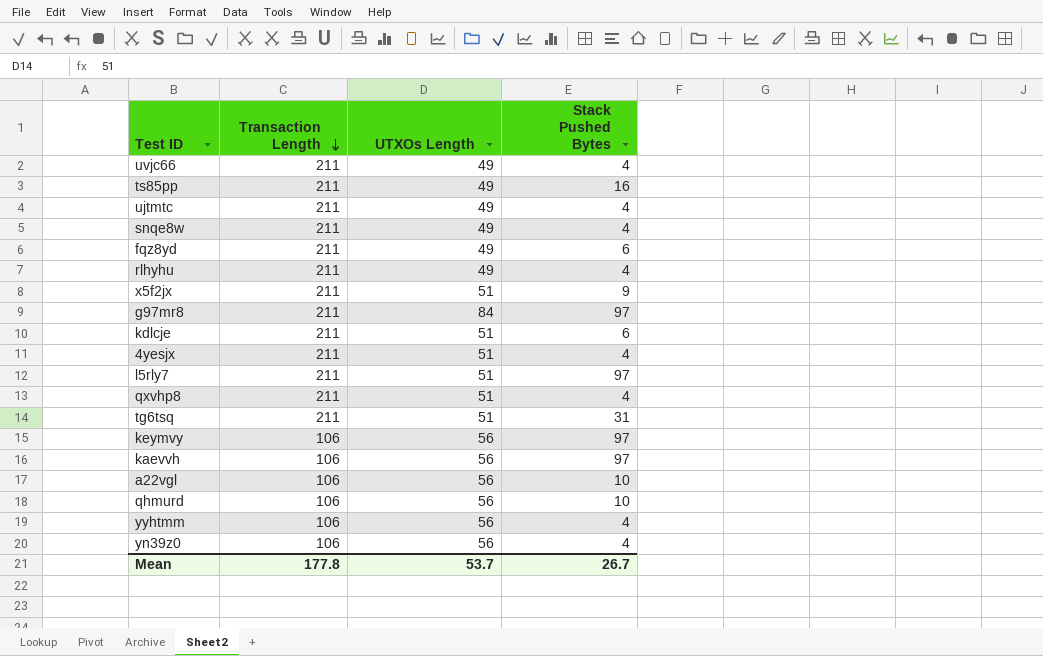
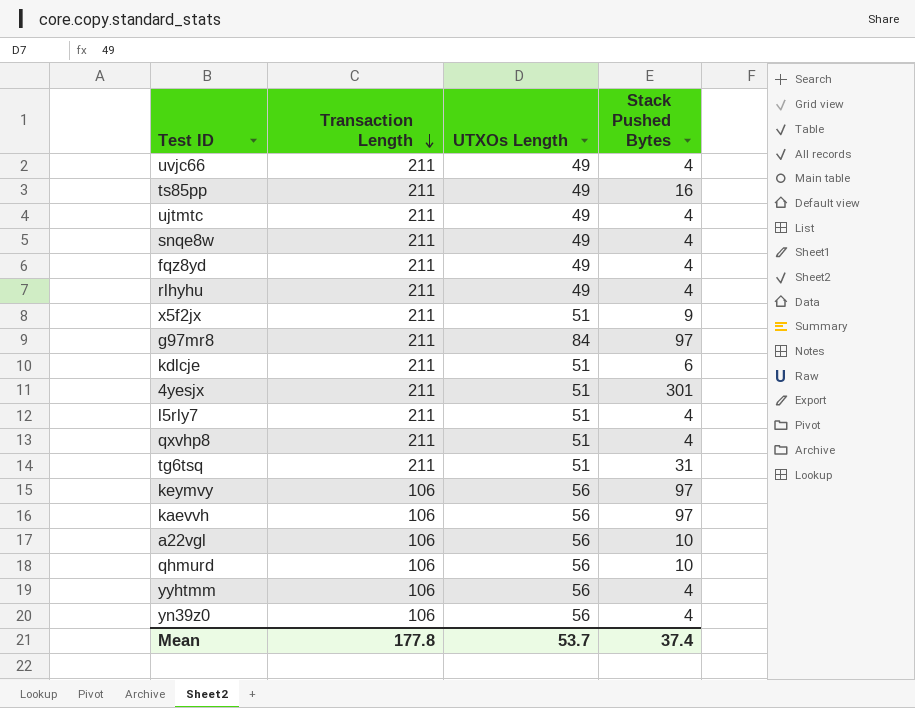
fqz8yd | Stack Pushed Bytes: 6 -> 4
4yesjx | Stack Pushed Bytes: 4 -> 301
l5rly7 | Stack Pushed Bytes: 97 -> 4
Mean | Stack Pushed Bytes: 26.7 -> 37.4

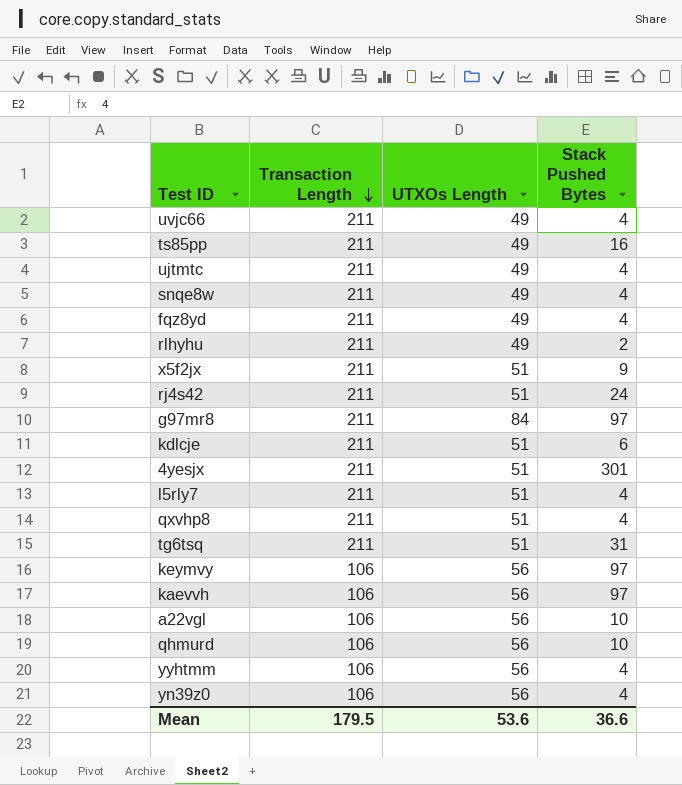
rlhyhu | Stack Pushed Bytes: 4 -> 2
row rj4s42: none -> 211 | 51 | 24
Mean | Transaction Length: 177.8 -> 179.5
Mean | UTXOs Length: 53.7 -> 53.6
Mean | Stack Pushed Bytes: 37.4 -> 36.6

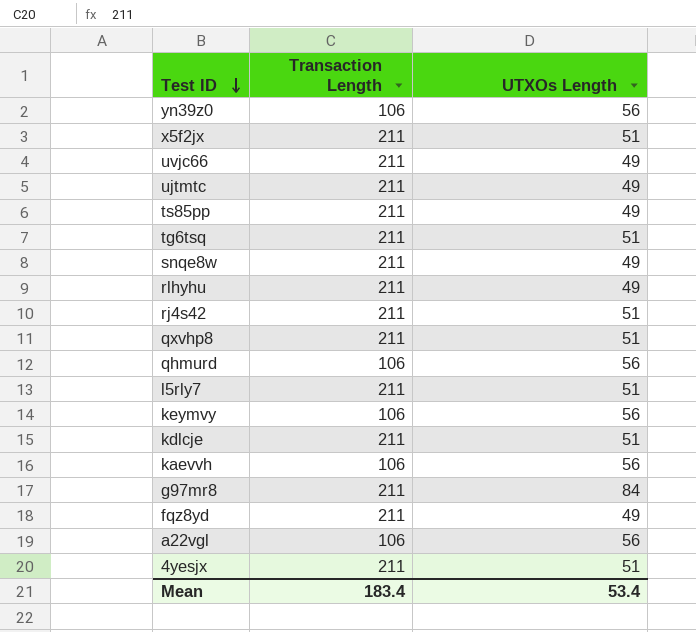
row order: Transaction Length descending -> Test ID descending
column Stack Pushed Bytes | position: 4 -> none
row yyhtmm: 106 | 56 | 4 -> none
Mean | Transaction Length: 179.5 -> 183.4
Mean | UTXOs Length: 53.6 -> 53.4

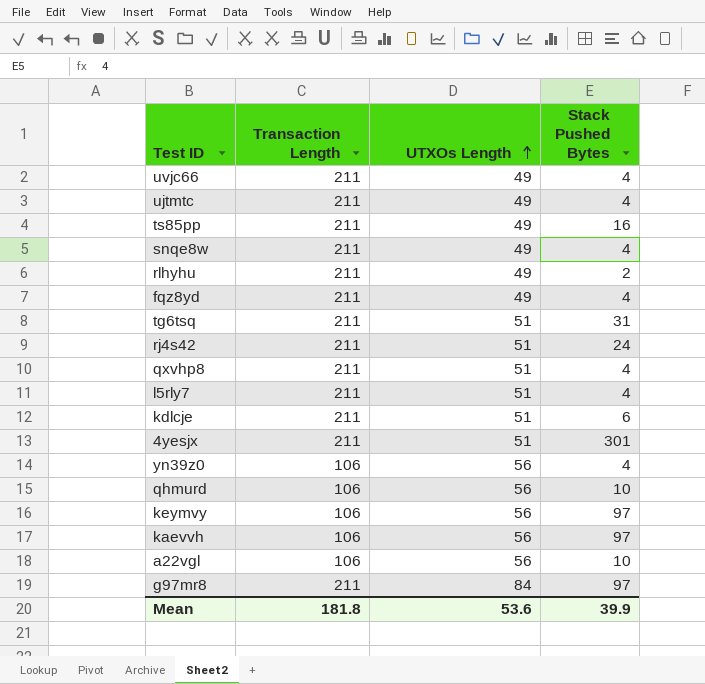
row order: Test ID descending -> UTXOs Length ascending
column Stack Pushed Bytes | position: none -> 4
row x5f2jx: 211 | 51 -> none
Mean | Transaction Length: 183.4 -> 181.8
Mean | UTXOs Length: 53.4 -> 53.6

